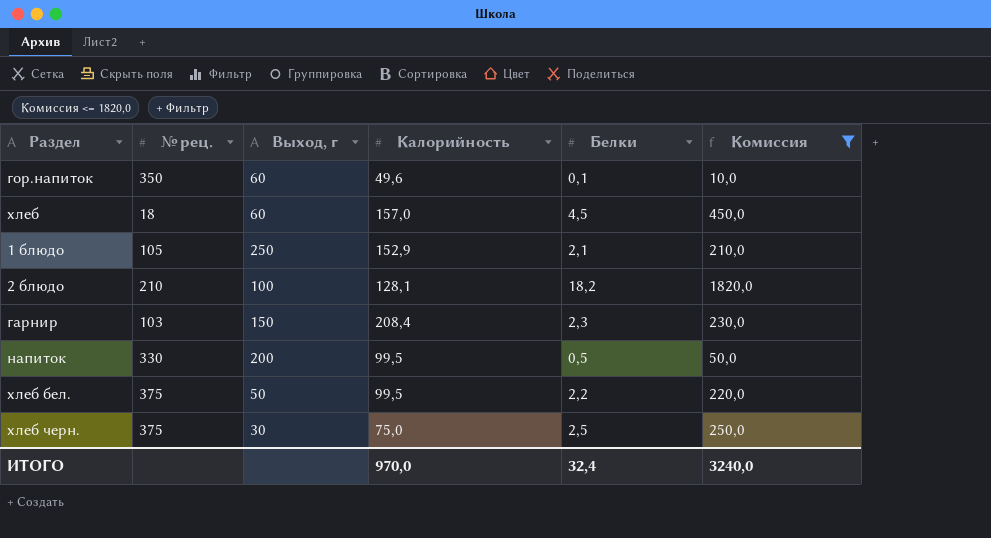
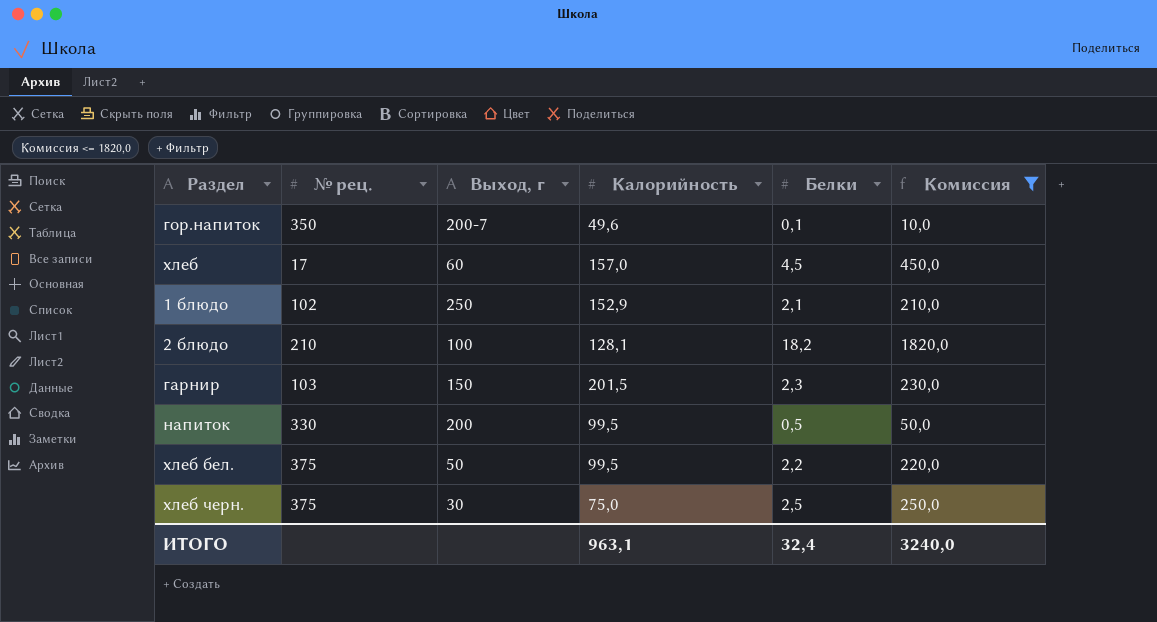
гор.напиток | Выход, г: 60 -> 200-7
хлеб | № рец.: 18 -> 17
1 блюдо | № рец.: 105 -> 102
гарнир | Калорийность: 208,4 -> 201,5
ИТОГО | Калорийность: 970,0 -> 963,1

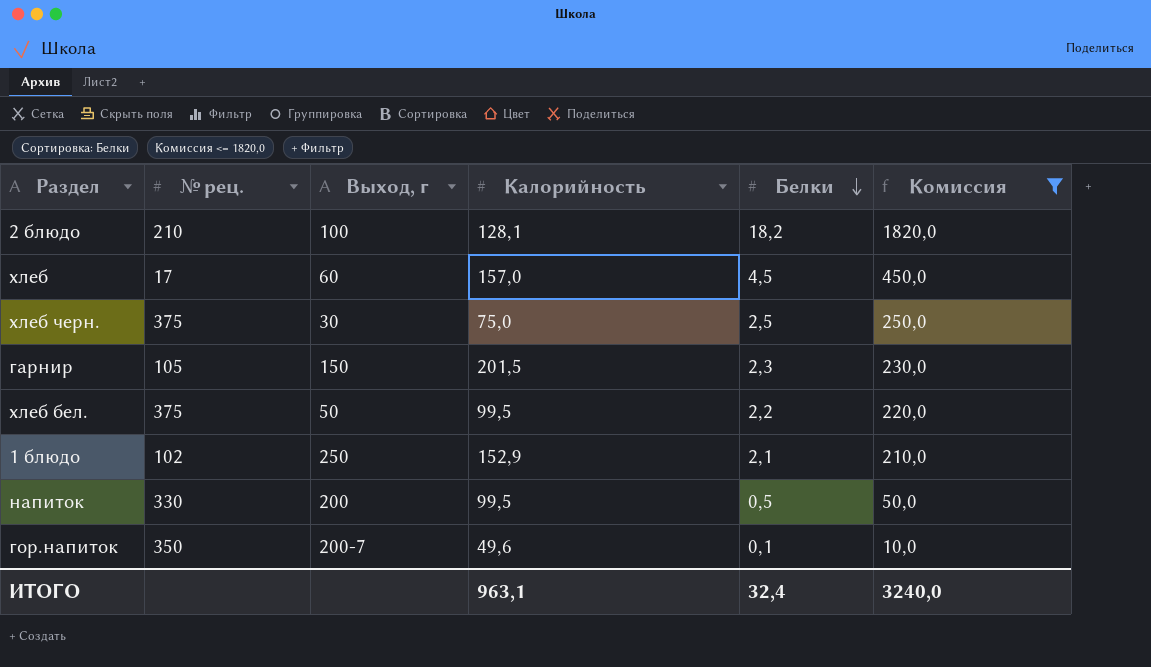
row order: none -> Белки descending
гарнир | № рец.: 103 -> 105

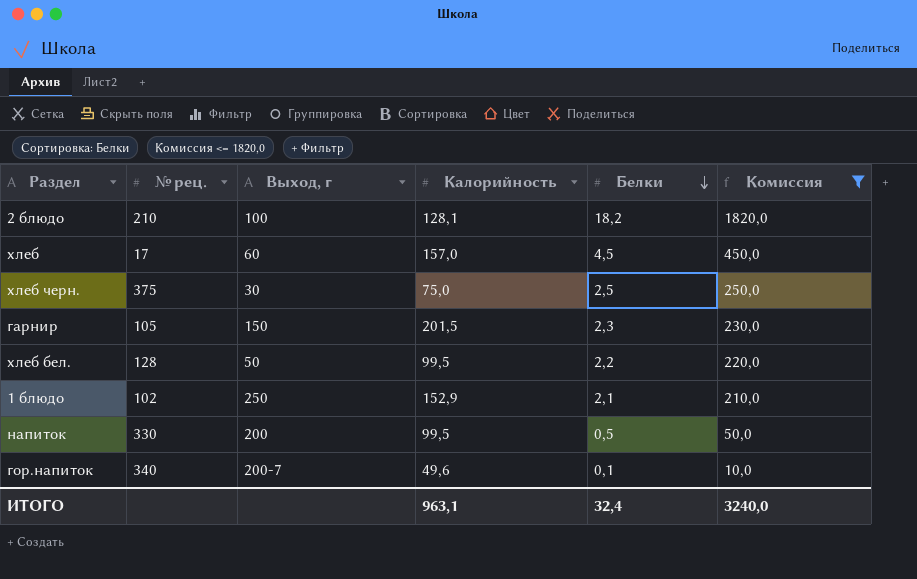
хлеб бел. | № рец.: 375 -> 128
гор.напиток | № рец.: 350 -> 340

